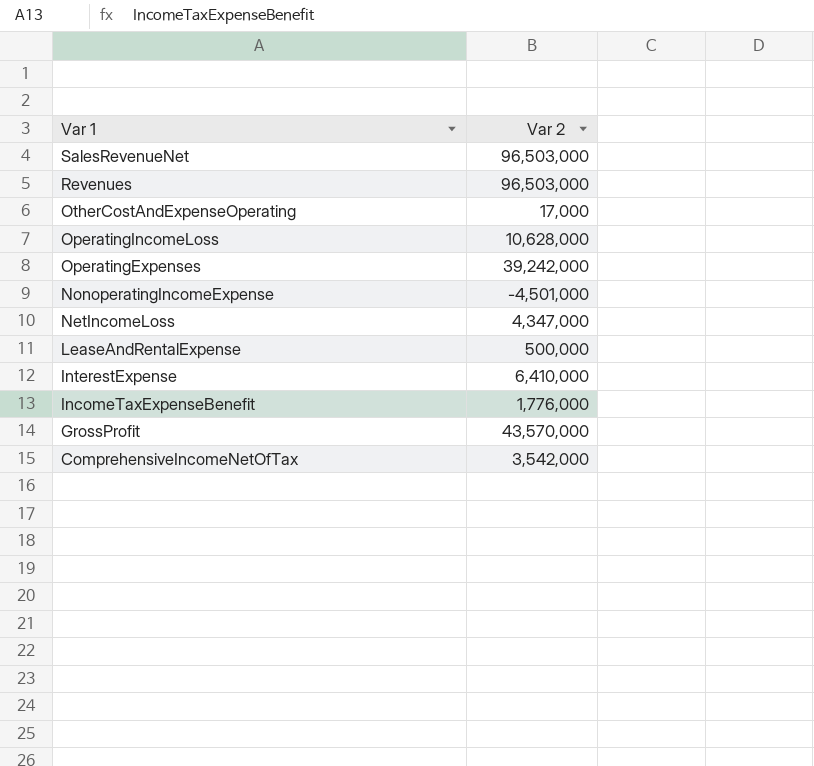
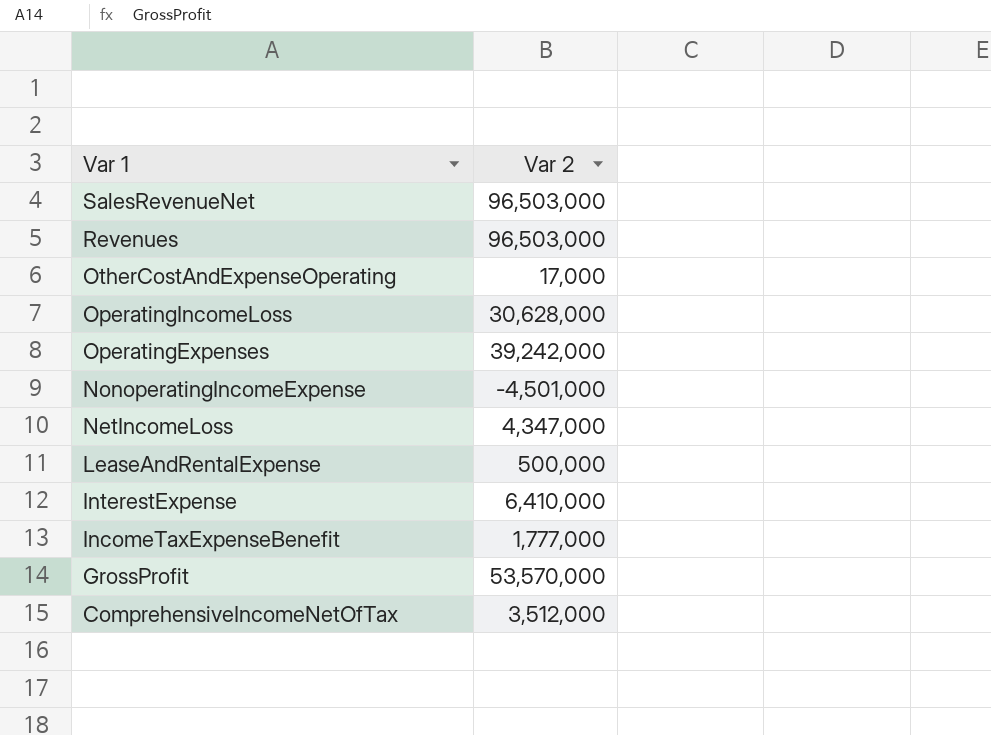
OperatingIncomeLoss | Var 2: 10,628,000 -> 30,628,000
IncomeTaxExpenseBenefit | Var 2: 1,776,000 -> 1,777,000
GrossProfit | Var 2: 43,570,000 -> 53,570,000
ComprehensiveIncomeNetOfTax | Var 2: 3,542,000 -> 3,512,000

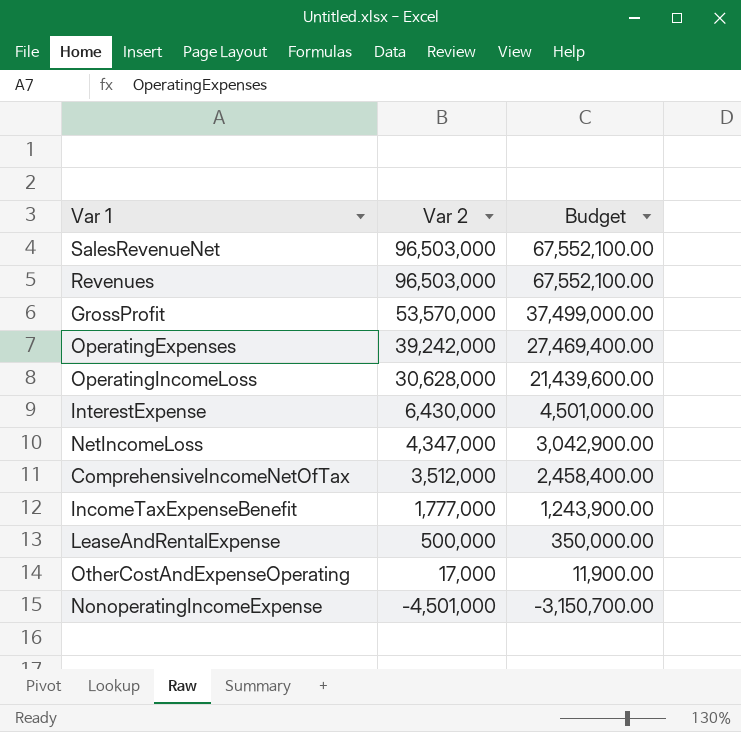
row order: Var 1 descending -> Var 2 descending
column Budget | formula: none -> [Var 2] * 0.7
InterestExpense | Var 2: 6,410,000 -> 6,430,000

